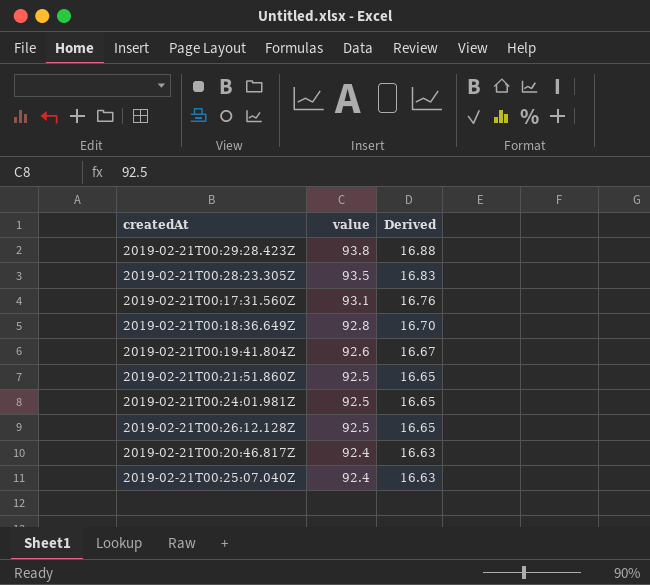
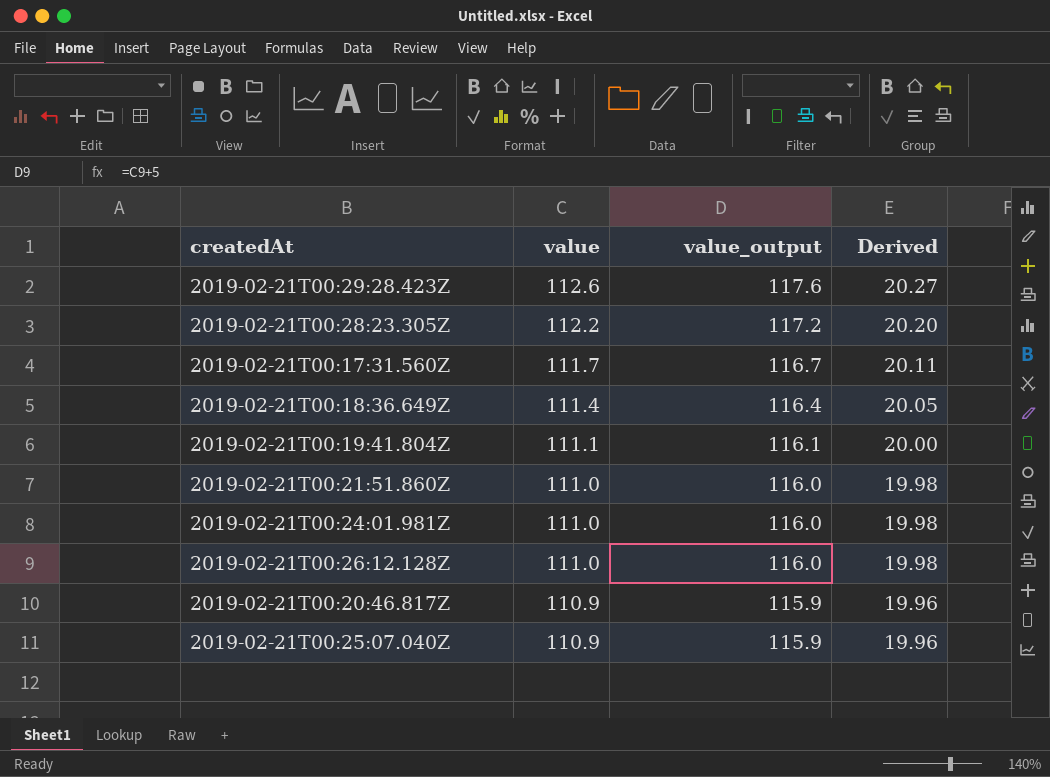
column value_output | formula: none -> [value] + 5
2019-02-21T00:29:28.423Z | value: 93.8 -> 112.6
2019-02-21T00:29:28.423Z | Derived: 16.88 -> 20.27
2019-02-21T00:28:23.305Z | value: 93.5 -> 112.2
2019-02-21T00:28:23.305Z | Derived: 16.83 -> 20.20
2019-02-21T00:17:31.560Z | value: 93.1 -> 111.7
2019-02-21T00:17:31.560Z | Derived: 16.76 -> 20.11
2019-02-21T00:18:36.649Z | value: 92.8 -> 111.4
2019-02-21T00:18:36.649Z | Derived: 16.70 -> 20.05
2019-02-21T00:19:41.804Z | value: 92.6 -> 111.1
2019-02-21T00:19:41.804Z | Derived: 16.67 -> 20.00
2019-02-21T00:21:51.860Z | value: 92.5 -> 111.0
2019-02-21T00:21:51.860Z | Derived: 16.65 -> 19.98
2019-02-21T00:24:01.981Z | value: 92.5 -> 111.0
2019-02-21T00:24:01.981Z | Derived: 16.65 -> 19.98
2019-02-21T00:26:12.128Z | value: 92.5 -> 111.0
2019-02-21T00:26:12.128Z | Derived: 16.65 -> 19.98
2019-02-21T00:20:46.817Z | value: 92.4 -> 110.9
2019-02-21T00:20:46.817Z | Derived: 16.63 -> 19.96
2019-02-21T00:25:07.040Z | value: 92.4 -> 110.9
2019-02-21T00:25:07.040Z | Derived: 16.63 -> 19.96

